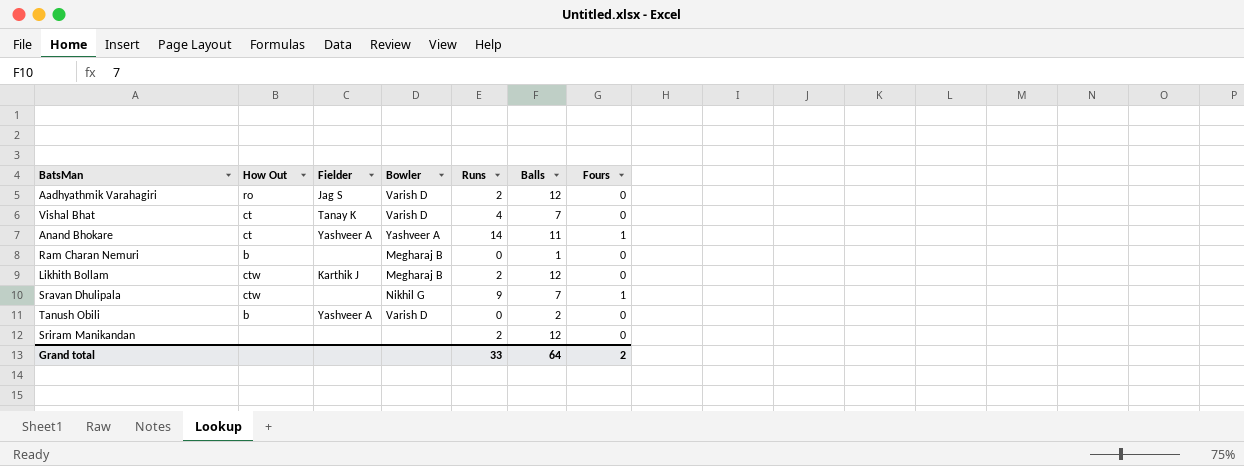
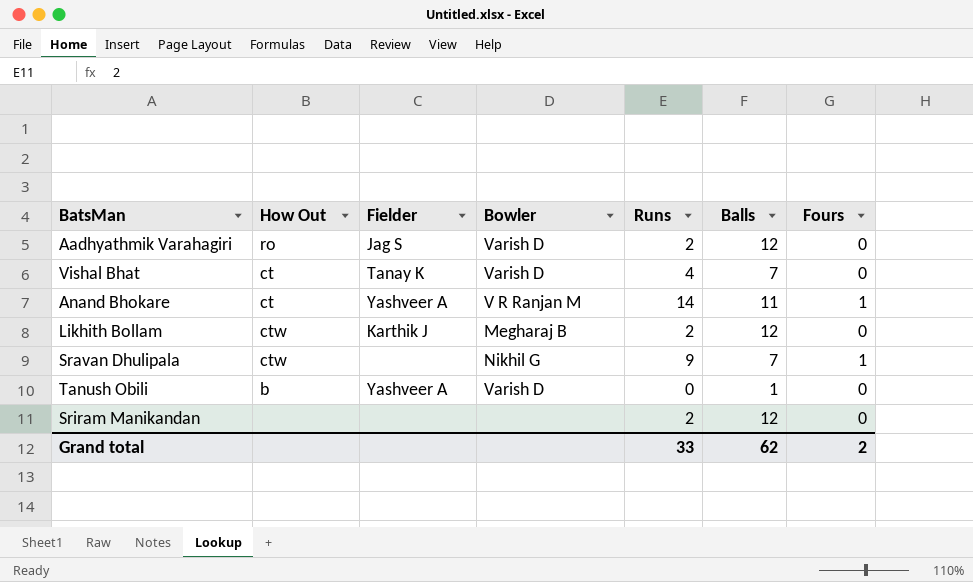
row Ram Charan Nemuri: b | none | Megharaj B | 0 | 1 | 0 -> none
Anand Bhokare | Bowler: Yashveer A -> V R Ranjan M
Tanush Obili | Balls: 2 -> 1
Grand total | Balls: 64 -> 62

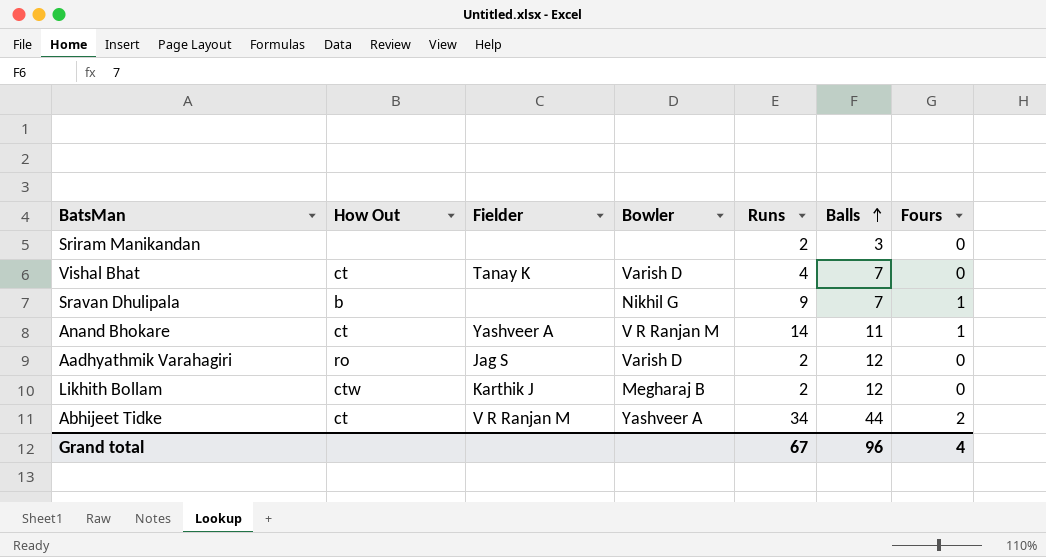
row order: none -> Balls ascending
row Tanush Obili: b | Yashveer A | Varish D | 0 | 1 | 0 -> none
Sriram Manikandan | Balls: 12 -> 3
Sravan Dhulipala | How Out: ctw -> b
row Abhijeet Tidke: none -> ct | V R Ranjan M | Yashveer A | 34 | 44 | 2
Grand total | Runs: 33 -> 67
Grand total | Balls: 62 -> 96
Grand total | Fours: 2 -> 4

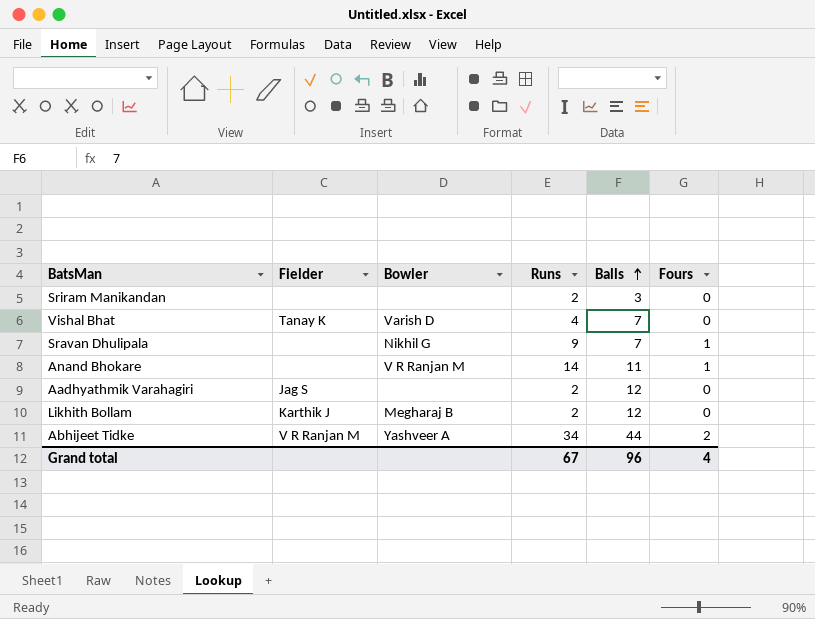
column How Out | position: 2 -> none
Anand Bhokare | Fielder: Yashveer A -> none
Aadhyathmik Varahagiri | Bowler: Varish D -> none

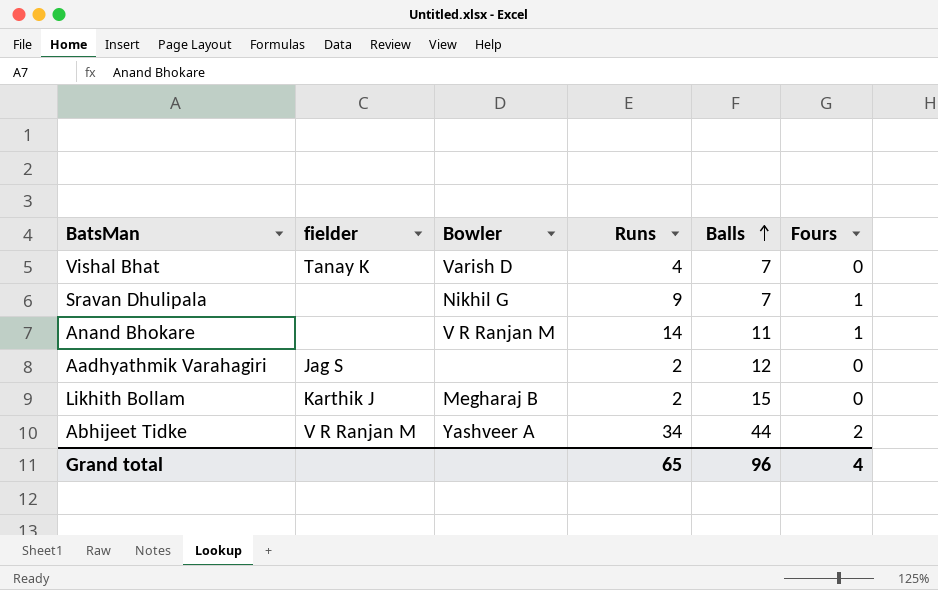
column name: Fielder -> fielder
row Sriram Manikandan: none | none | 2 | 3 | 0 -> none
Likhith Bollam | Balls: 12 -> 15
Grand total | Runs: 67 -> 65

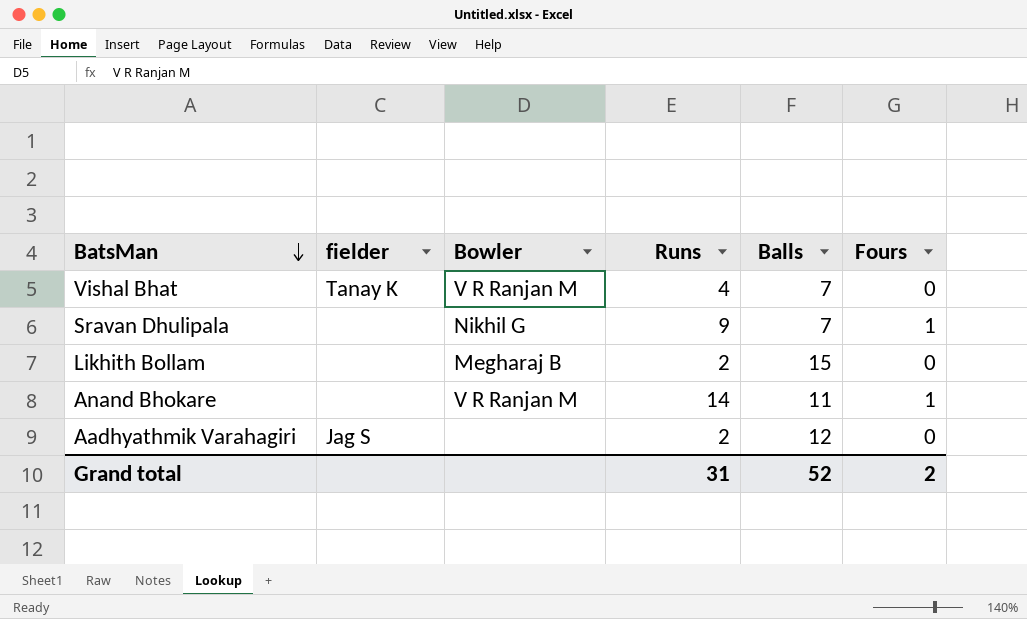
row order: Balls ascending -> BatsMan descending
row Abhijeet Tidke: V R Ranjan M | Yashveer A | 34 | 44 | 2 -> none
Vishal Bhat | Bowler: Varish D -> V R Ranjan M
Likhith Bollam | fielder: Karthik J -> none
Grand total | Runs: 65 -> 31
Grand total | Balls: 96 -> 52
Grand total | Fours: 4 -> 2

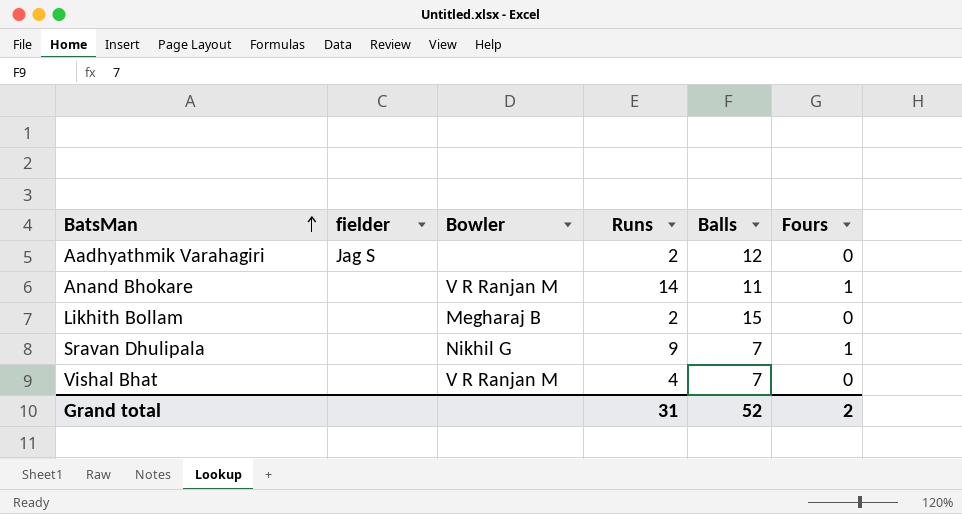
row order: BatsMan descending -> BatsMan ascending
Vishal Bhat | fielder: Tanay K -> none

